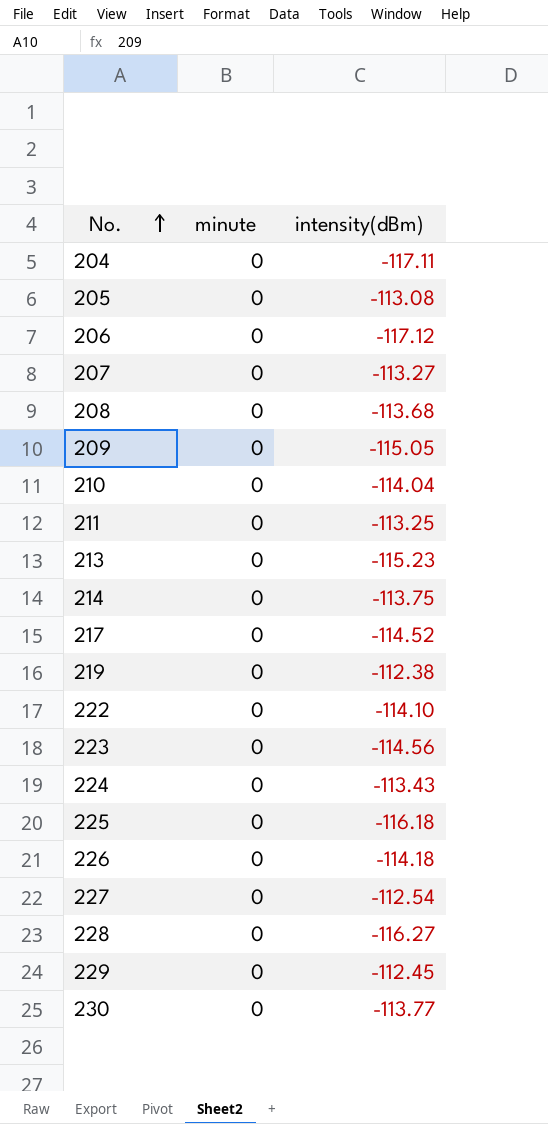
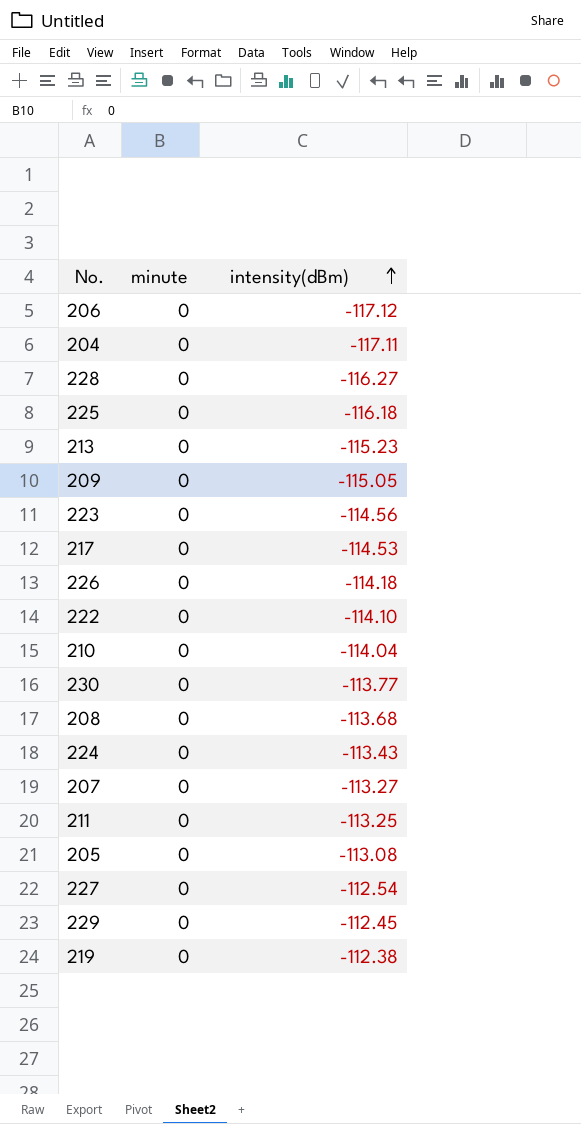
row order: No. ascending -> intensity(dBm) ascending
row 214: 0 | -113.75 -> none
217 | intensity(dBm): -114.52 -> -114.53

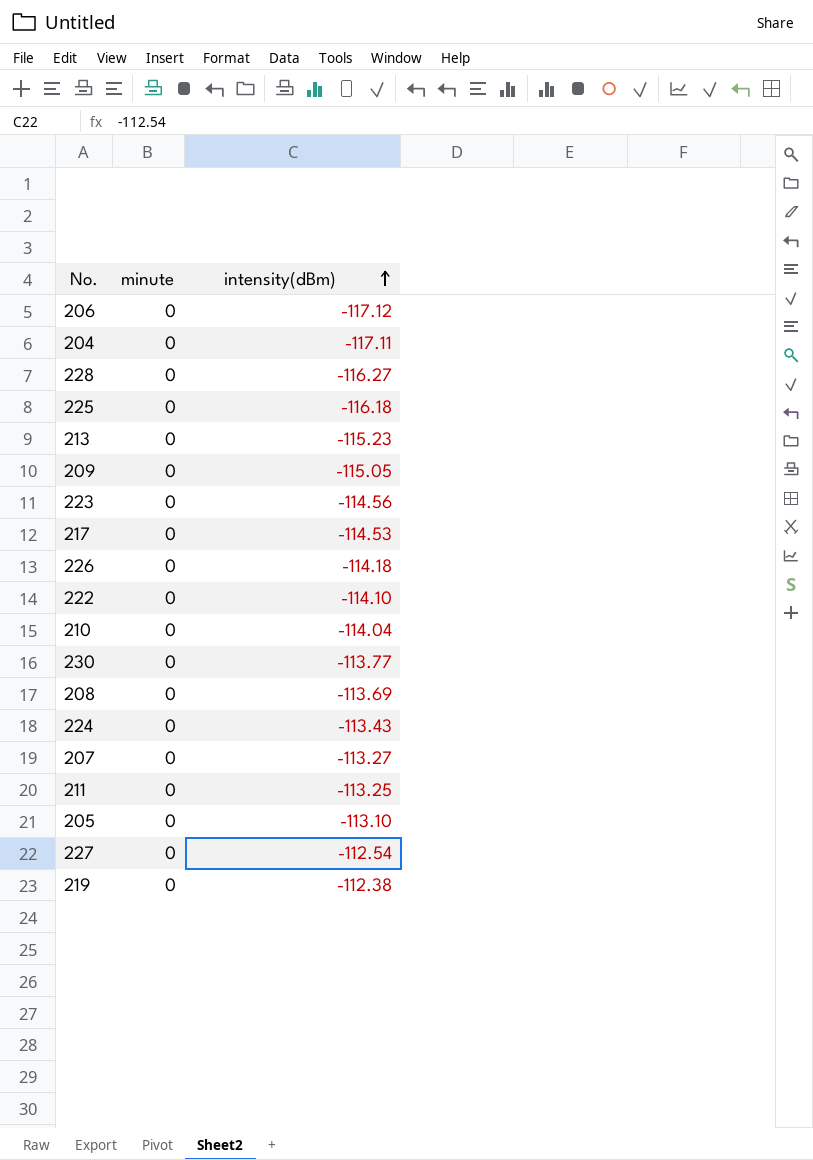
row 229: 0 | -112.45 -> none
208 | intensity(dBm): -113.68 -> -113.69
205 | intensity(dBm): -113.08 -> -113.10

